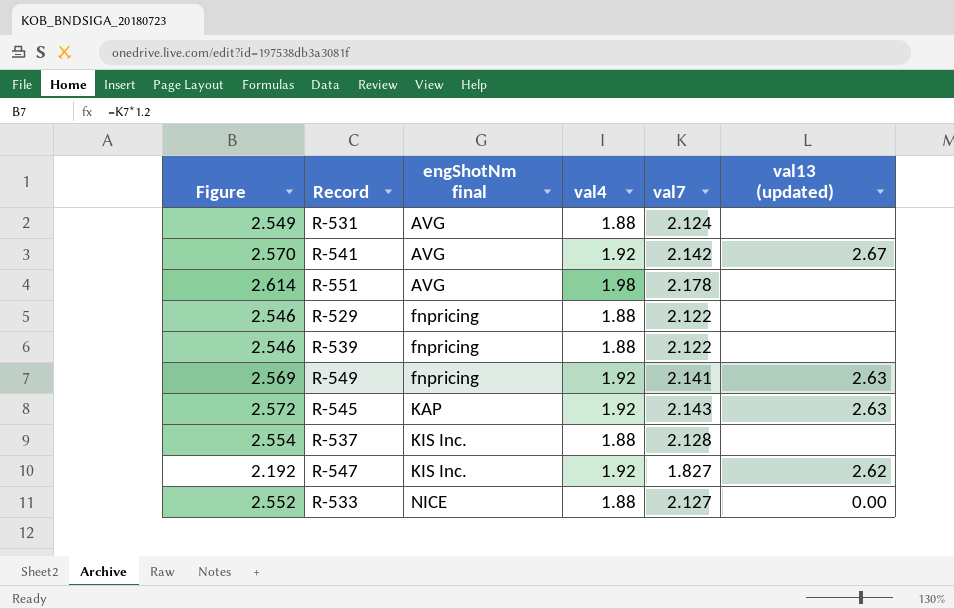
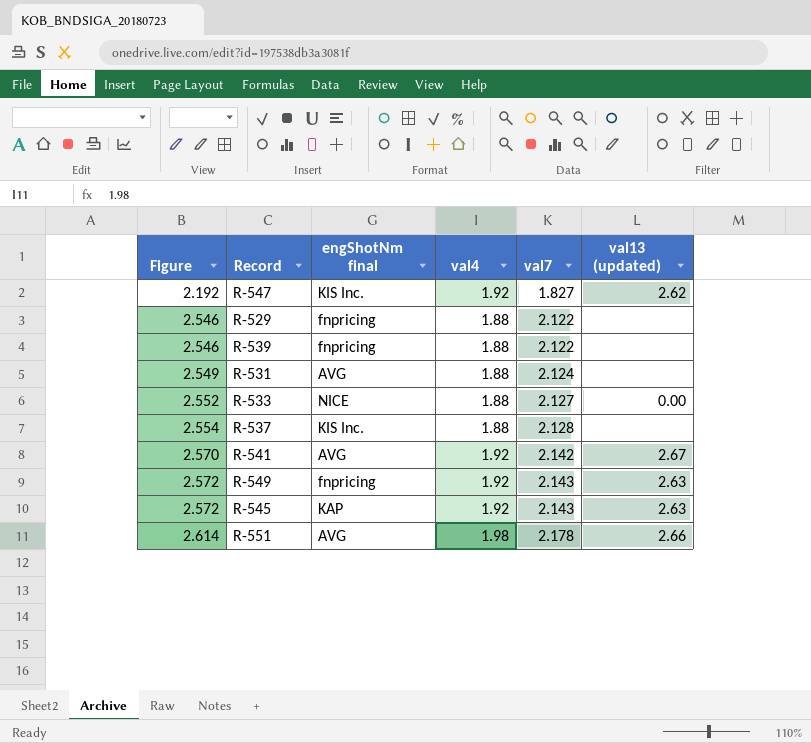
row order: engShotNm final ascending -> Figure ascending
R-549 | Figure: 2.569 -> 2.572
R-549 | val7: 2.141 -> 2.143
R-551 | val13 (updated): none -> 2.66

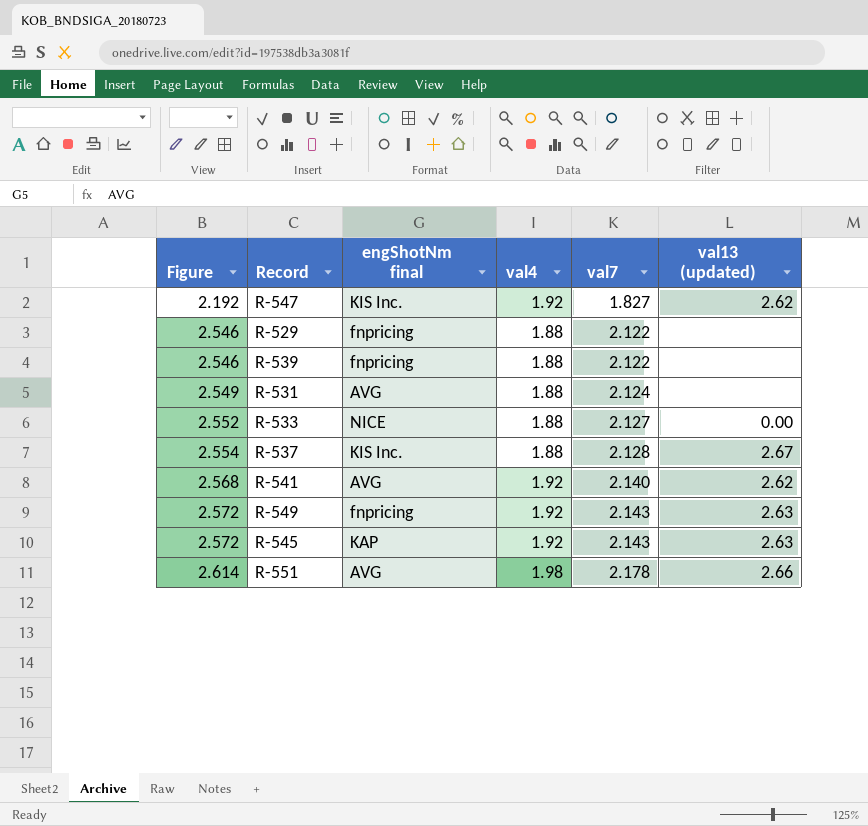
R-537 | val13 (updated): none -> 2.67
R-541 | Figure: 2.570 -> 2.568
R-541 | val7: 2.142 -> 2.140
R-541 | val13 (updated): 2.67 -> 2.62

